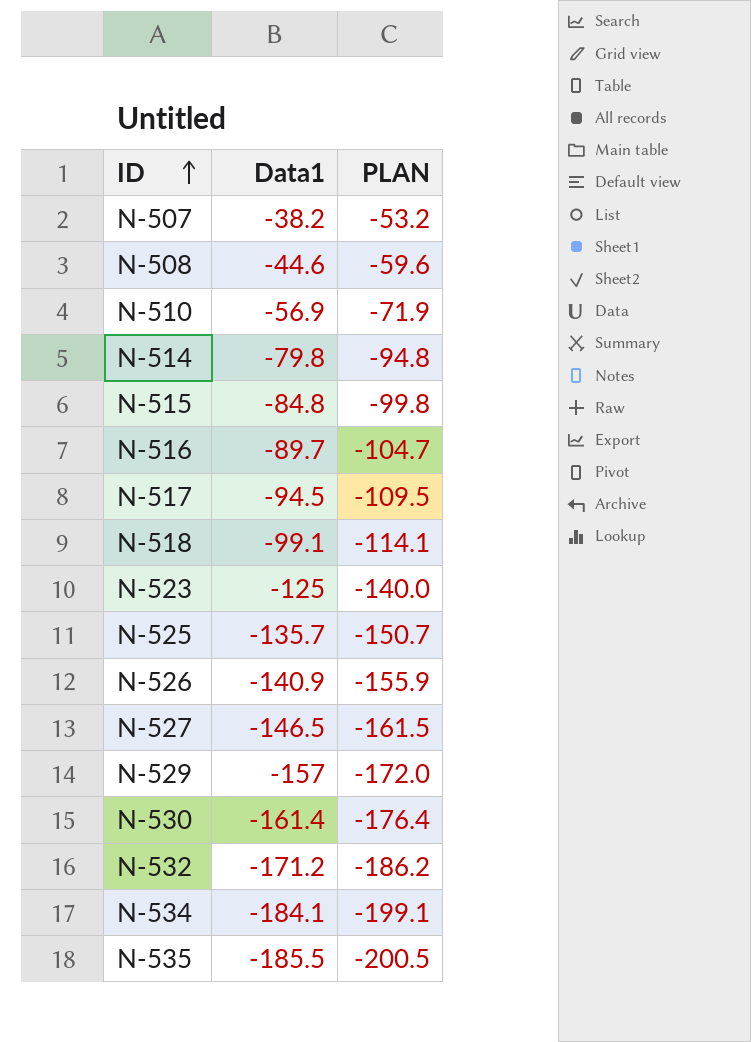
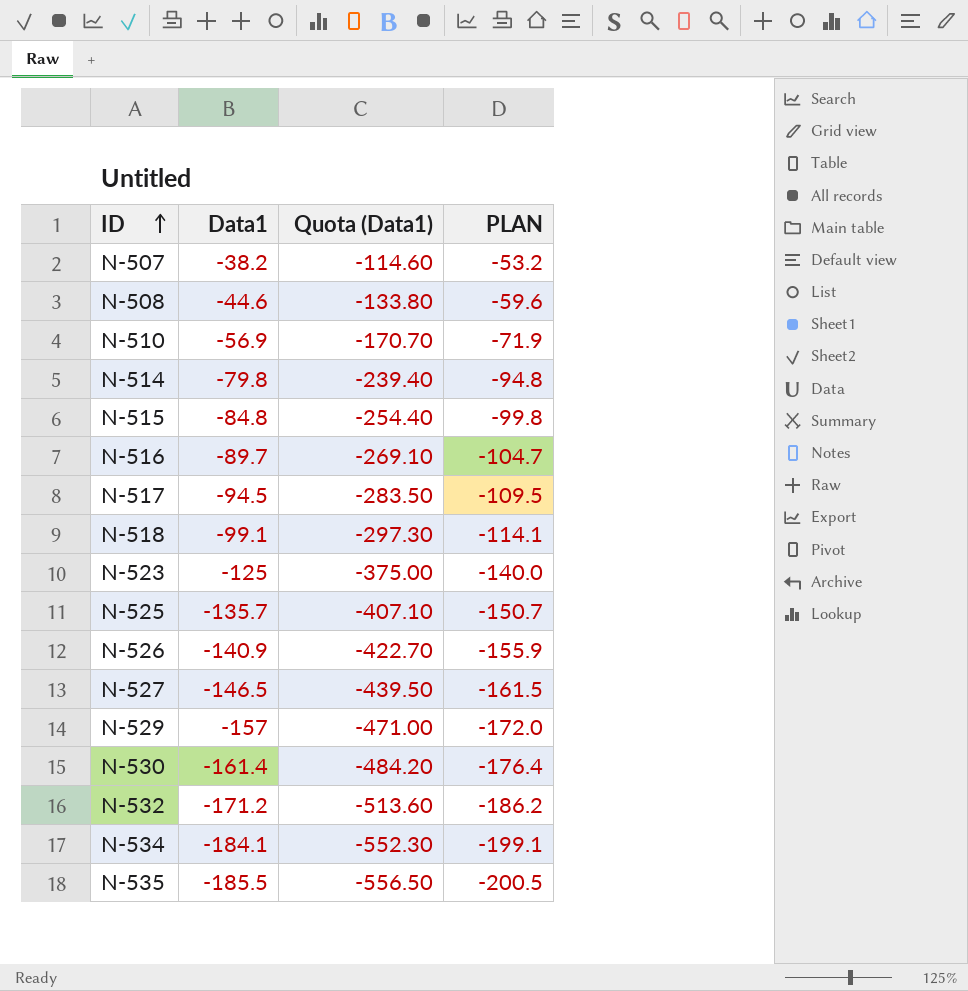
column Quota (Data1) | formula: none -> [Data1] * 3

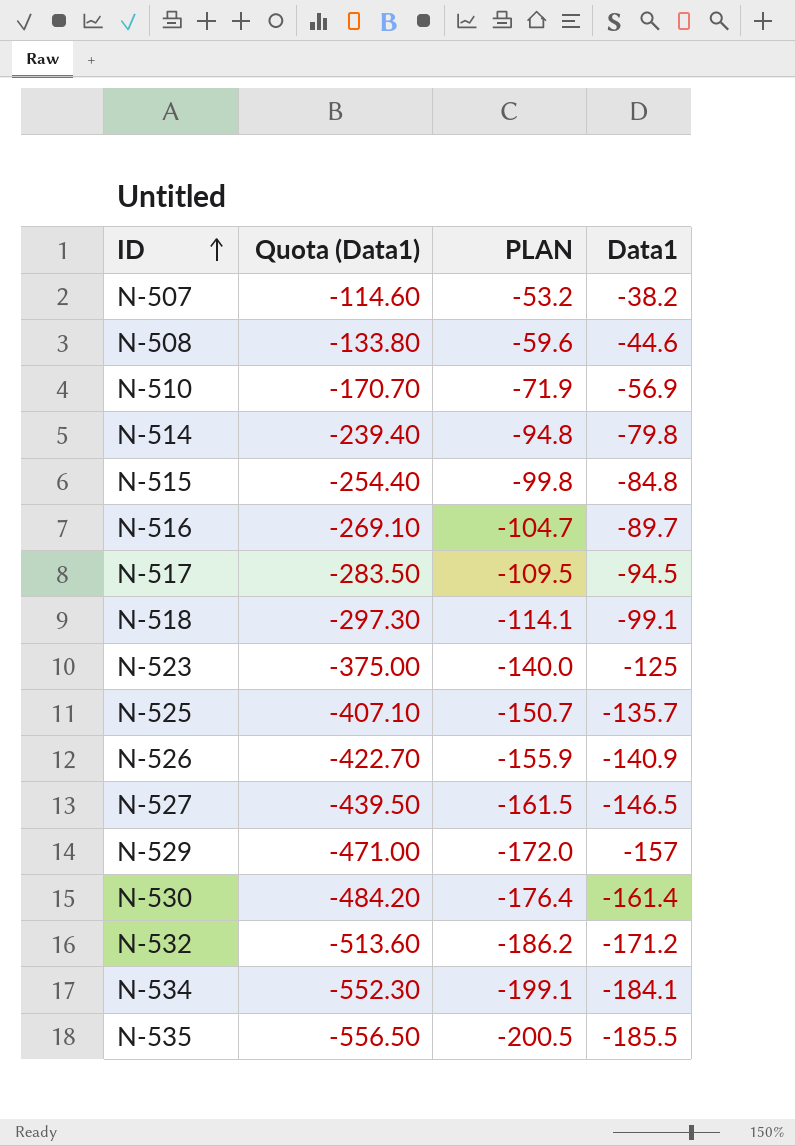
column Data1 | position: 2 -> 4

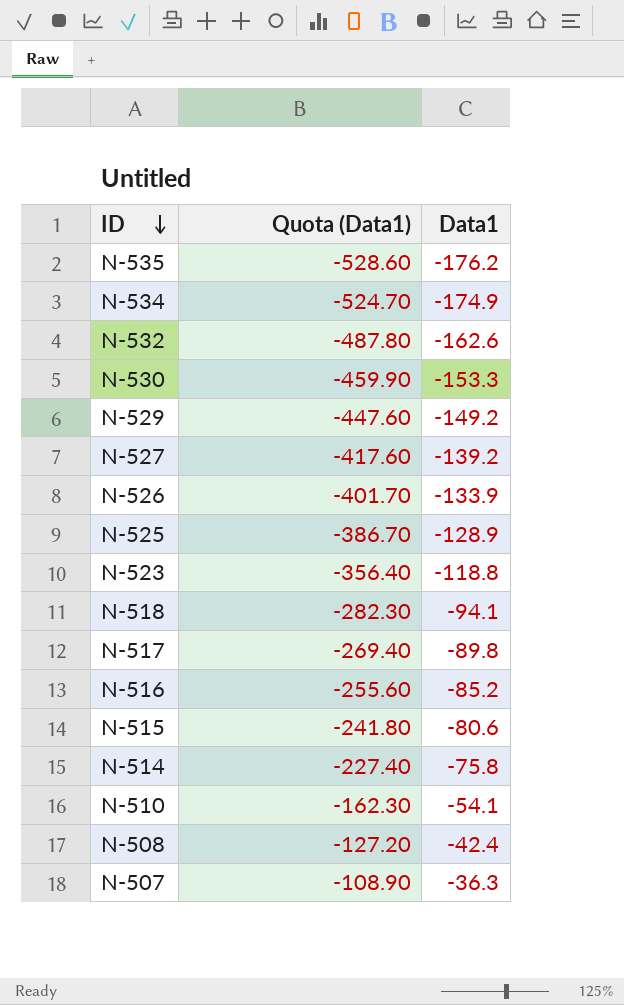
row order: ID ascending -> ID descending
column PLAN | formula: [Data1] - 15 -> none
N-535 | Quota (Data1): -556.50 -> -528.60
N-535 | Data1: -185.5 -> -176.2
N-534 | Quota (Data1): -552.30 -> -524.70
N-534 | Data1: -184.1 -> -174.9
N-532 | Quota (Data1): -513.60 -> -487.80
N-532 | Data1: -171.2 -> -162.6
N-530 | Quota (Data1): -484.20 -> -459.90
N-530 | Data1: -161.4 -> -153.3
N-529 | Quota (Data1): -471.00 -> -447.60
N-529 | Data1: -157 -> -149.2
N-527 | Quota (Data1): -439.50 -> -417.60
N-527 | Data1: -146.5 -> -139.2
N-526 | Quota (Data1): -422.70 -> -401.70
N-526 | Data1: -140.9 -> -133.9
N-525 | Quota (Data1): -407.10 -> -386.70
N-525 | Data1: -135.7 -> -128.9
N-523 | Quota (Data1): -375.00 -> -356.40
N-523 | Data1: -125 -> -118.8
N-518 | Quota (Data1): -297.30 -> -282.30
N-518 | Data1: -99.1 -> -94.1
N-517 | Quota (Data1): -283.50 -> -269.40
N-517 | Data1: -94.5 -> -89.8
N-516 | Quota (Data1): -269.10 -> -255.60
N-516 | Data1: -89.7 -> -85.2
N-515 | Quota (Data1): -254.40 -> -241.80
N-515 | Data1: -84.8 -> -80.6
N-514 | Quota (Data1): -239.40 -> -227.40
N-514 | Data1: -79.8 -> -75.8
N-510 | Quota (Data1): -170.70 -> -162.30
N-510 | Data1: -56.9 -> -54.1
N-508 | Quota (Data1): -133.80 -> -127.20
N-508 | Data1: -44.6 -> -42.4
N-507 | Quota (Data1): -114.60 -> -108.90
N-507 | Data1: -38.2 -> -36.3

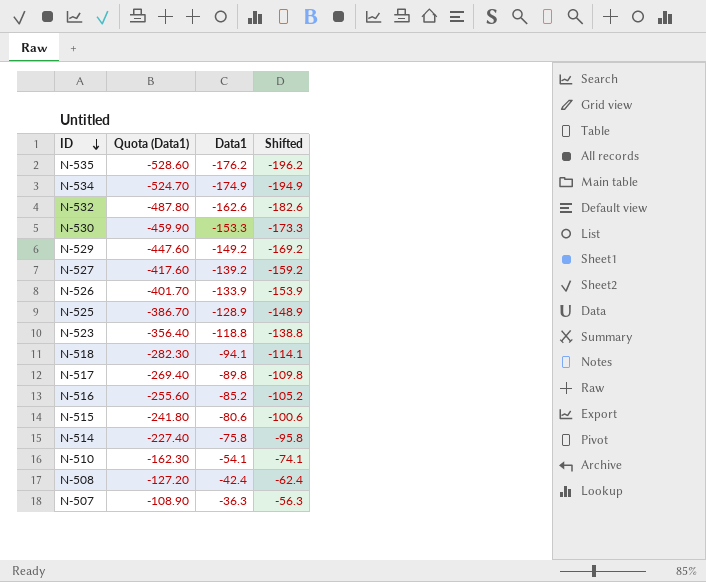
column Shifted | formula: none -> [Data1] - 20

